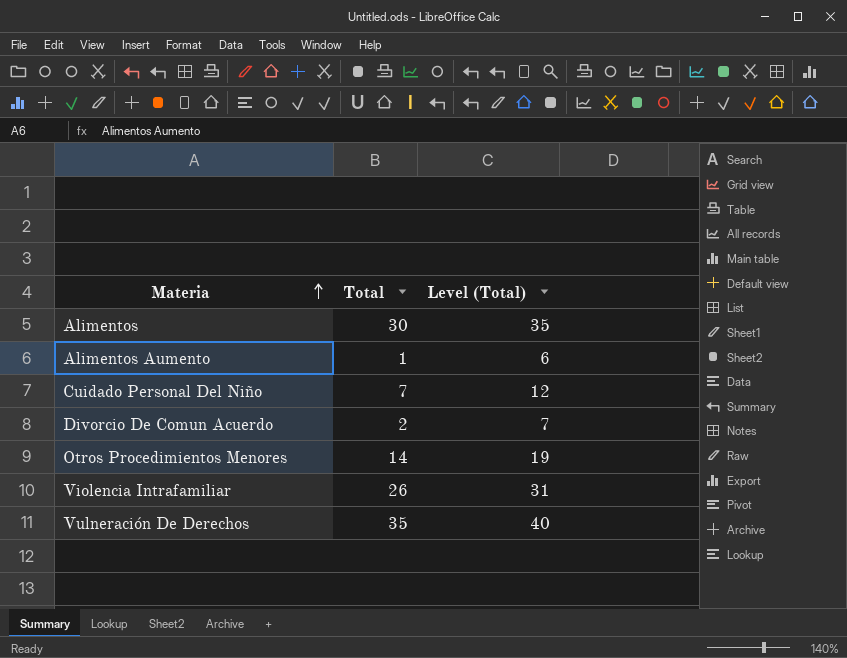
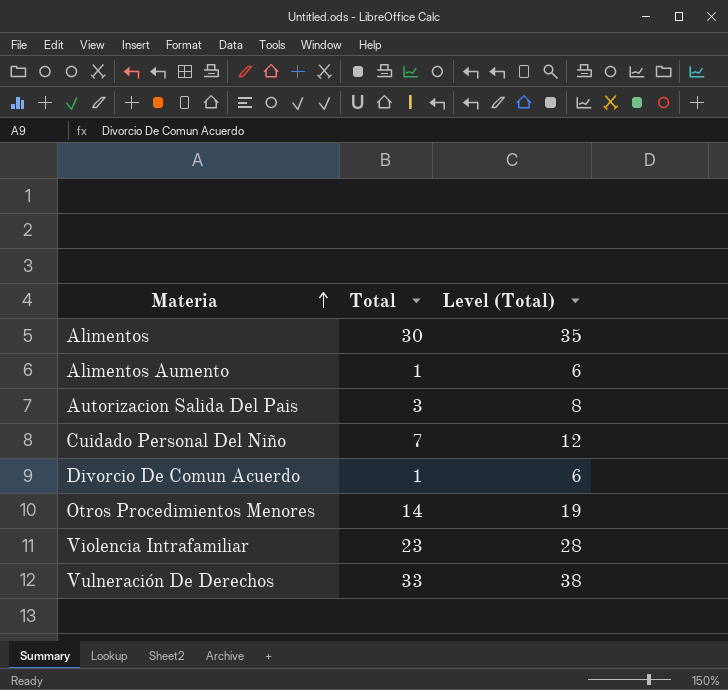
row Autorizacion Salida Del Pais: none -> 3 | 8
Divorcio De Comun Acuerdo | Total: 2 -> 1
Divorcio De Comun Acuerdo | Level (Total): 7 -> 6
Violencia Intrafamiliar | Total: 26 -> 23
Violencia Intrafamiliar | Level (Total): 31 -> 28
Vulneración De Derechos | Total: 35 -> 33
Vulneración De Derechos | Level (Total): 40 -> 38

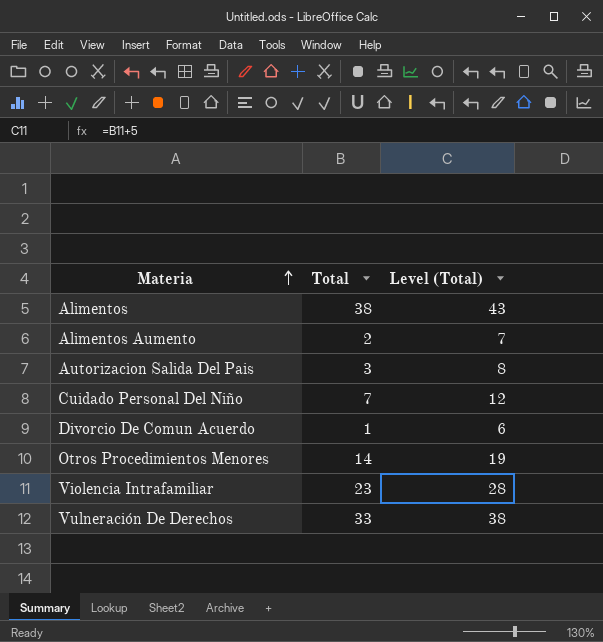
Alimentos | Total: 30 -> 38
Alimentos | Level (Total): 35 -> 43
Alimentos Aumento | Total: 1 -> 2
Alimentos Aumento | Level (Total): 6 -> 7

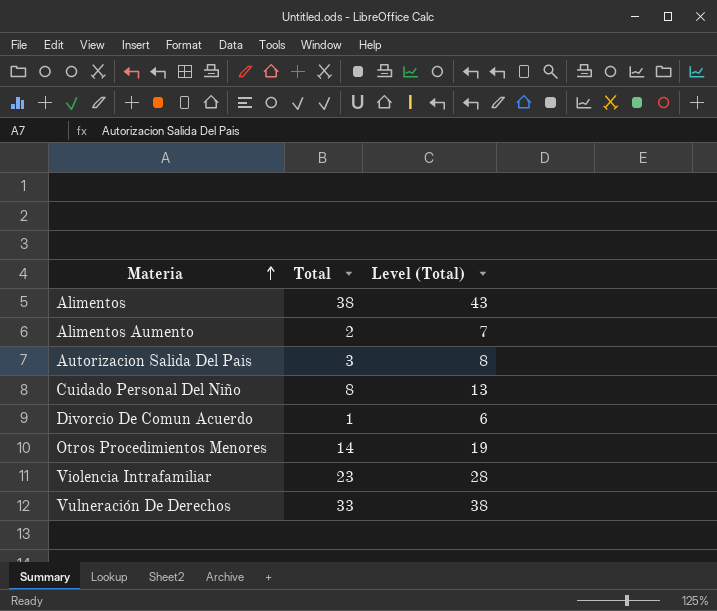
Cuidado Personal Del Niño | Total: 7 -> 8
Cuidado Personal Del Niño | Level (Total): 12 -> 13

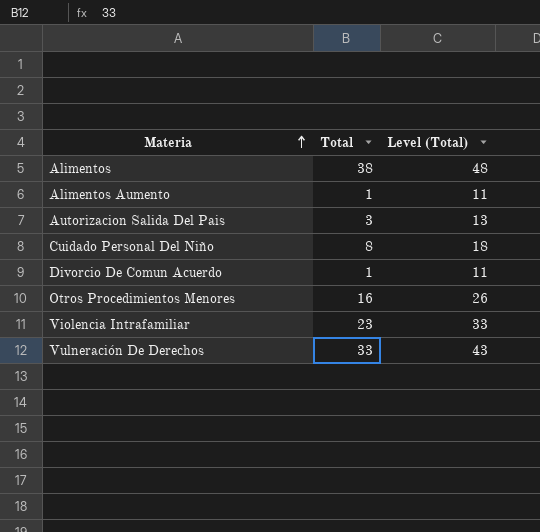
column Level (Total) | formula: [Total] + 5 -> [Total] + 10
Alimentos Aumento | Total: 2 -> 1
Otros Procedimientos Menores | Total: 14 -> 16

